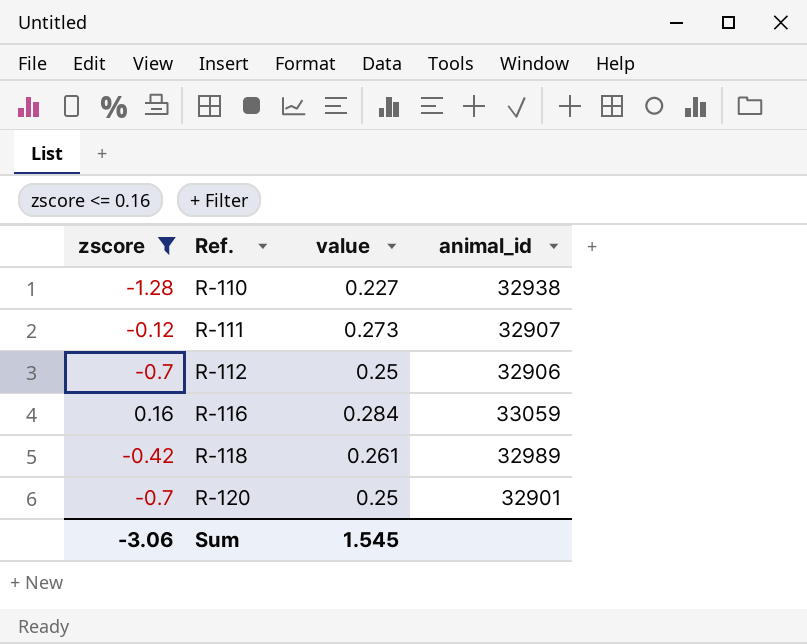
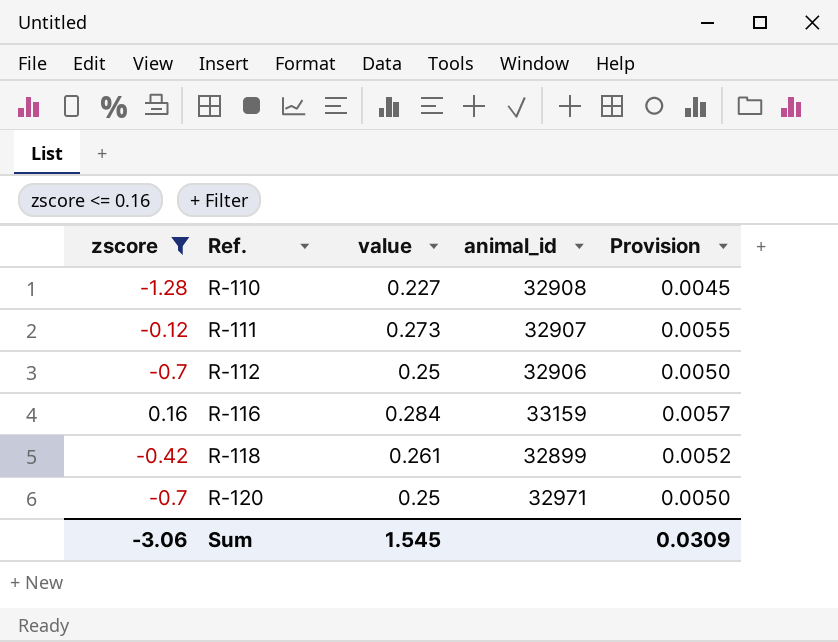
column Provision | formula: none -> [value] * 0.02
R-110 | animal_id: 32938 -> 32908
R-116 | animal_id: 33059 -> 33159
R-118 | animal_id: 32989 -> 32899
R-120 | animal_id: 32901 -> 32971

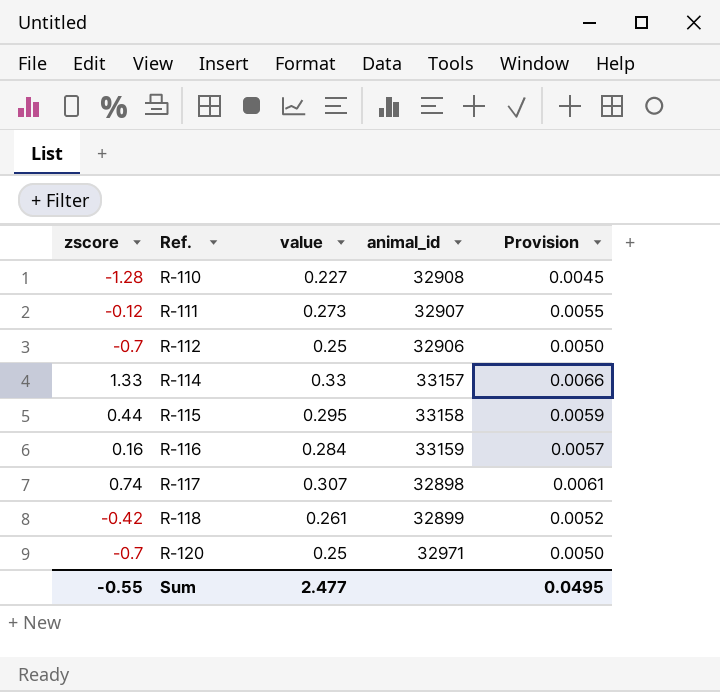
filter: zscore <= 0.16 -> none
Sum | zscore: -3.06 -> -0.55
Sum | value: 1.545 -> 2.477
Sum | Provision: 0.0309 -> 0.0495

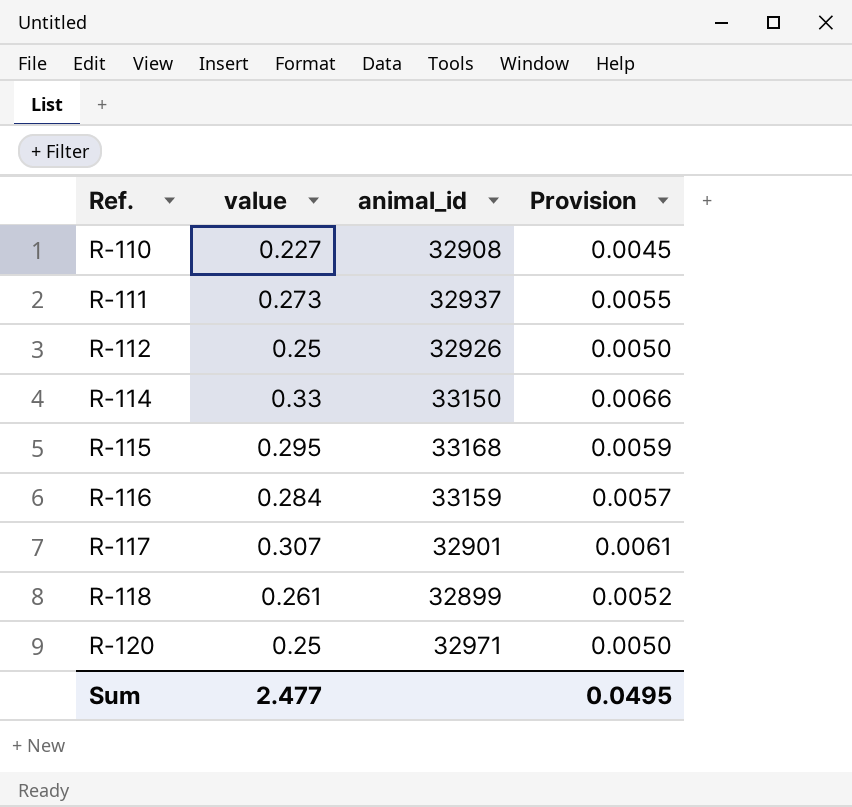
column zscore | position: 1 -> none
R-111 | animal_id: 32907 -> 32937
R-112 | animal_id: 32906 -> 32926
R-114 | animal_id: 33157 -> 33150
R-115 | animal_id: 33158 -> 33168
R-117 | animal_id: 32898 -> 32901

